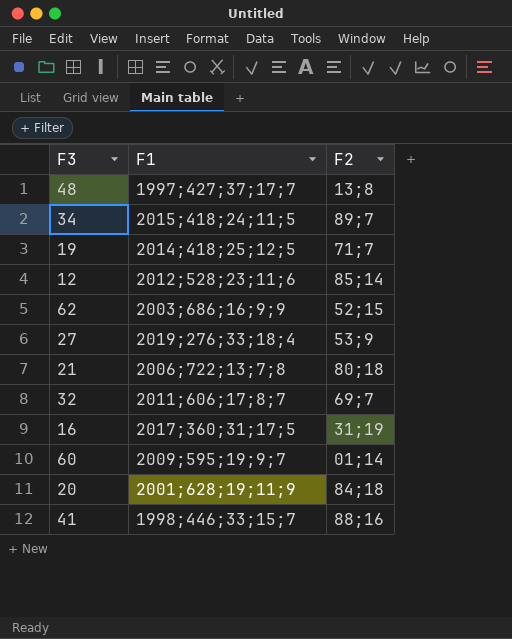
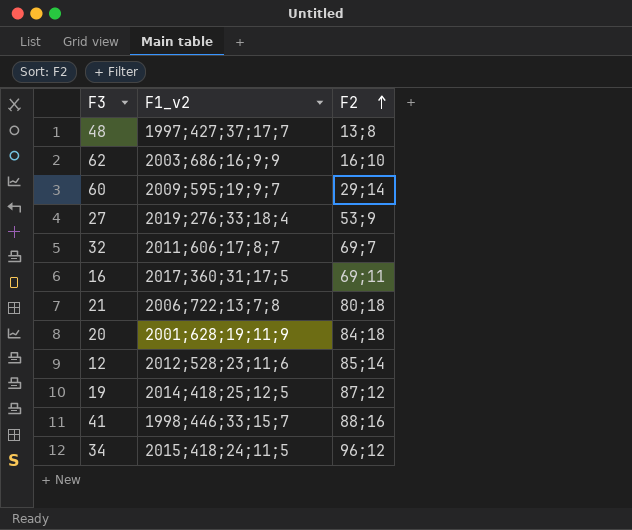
row order: none -> F2 ascending
column name: F1 -> F1_v2
62 | F2: 52;15 -> 16;10
60 | F2: 01;14 -> 29;14
16 | F2: 31;19 -> 69;11
19 | F2: 71;7 -> 87;12
34 | F2: 89;7 -> 96;12

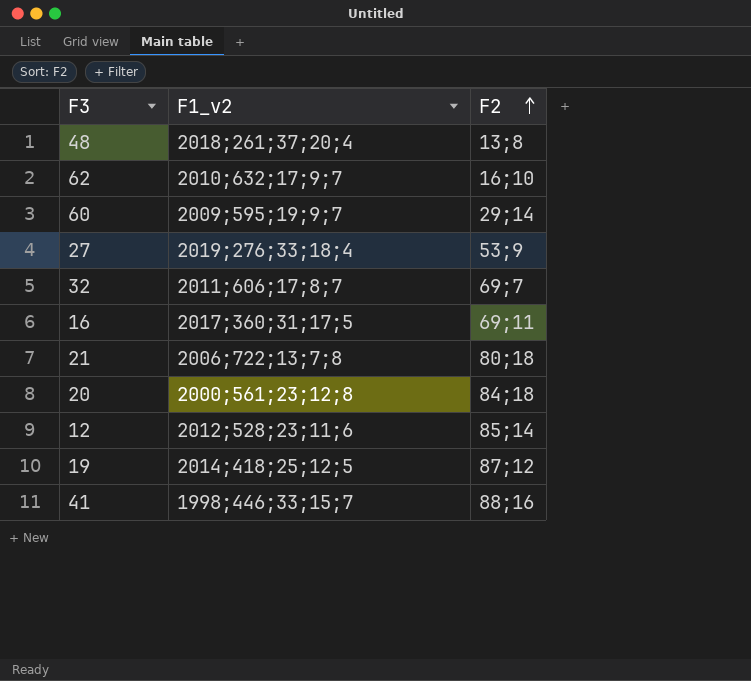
row 34: 2015;418;24;11;5 | 96;12 -> none
48 | F1_v2: 1997;427;37;17;7 -> 2018;261;37;20;4
62 | F1_v2: 2003;686;16;9;9 -> 2010;632;17;9;7
20 | F1_v2: 2001;628;19;11;9 -> 2000;561;23;12;8

